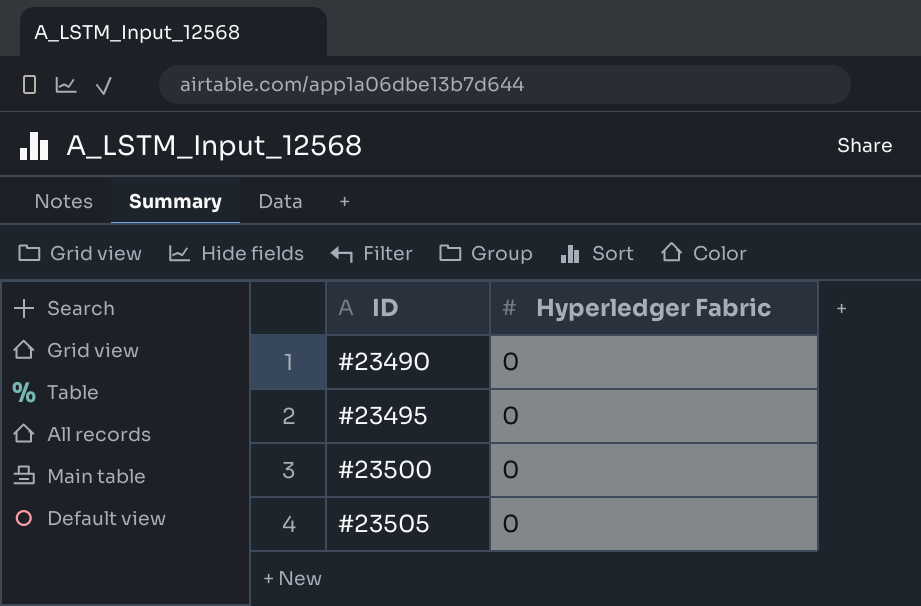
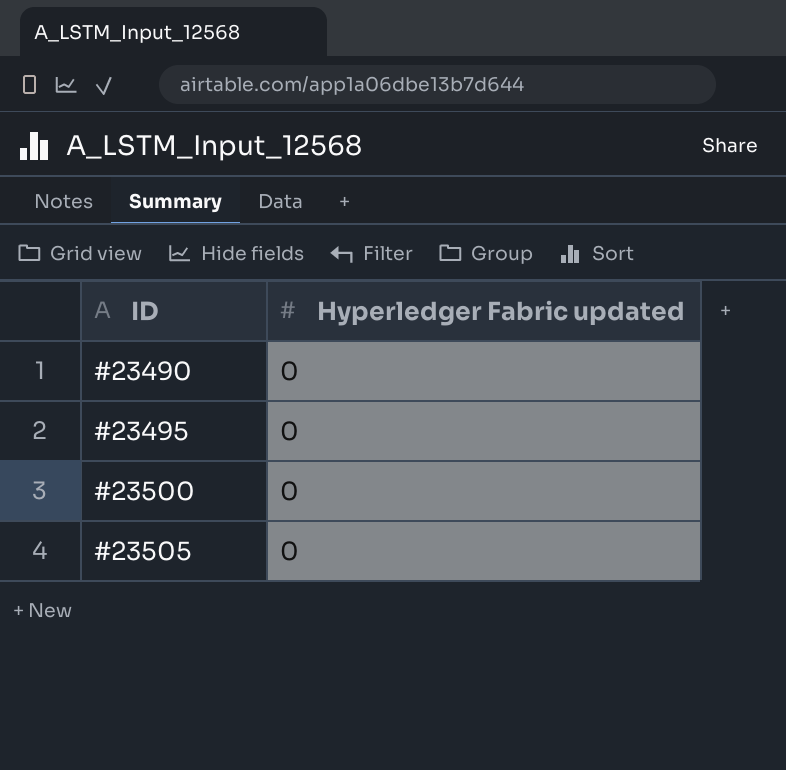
column name: Hyperledger Fabric -> Hyperledger Fabric updated

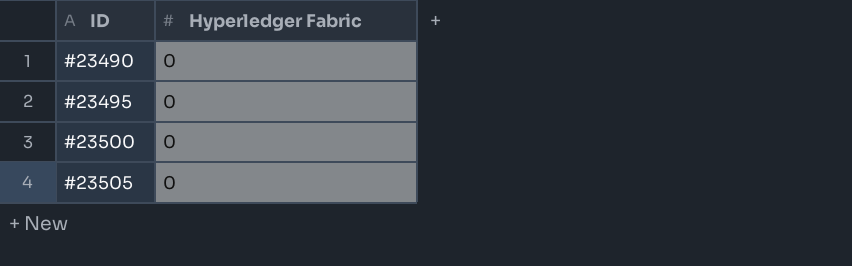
column name: Hyperledger Fabric updated -> Hyperledger Fabric

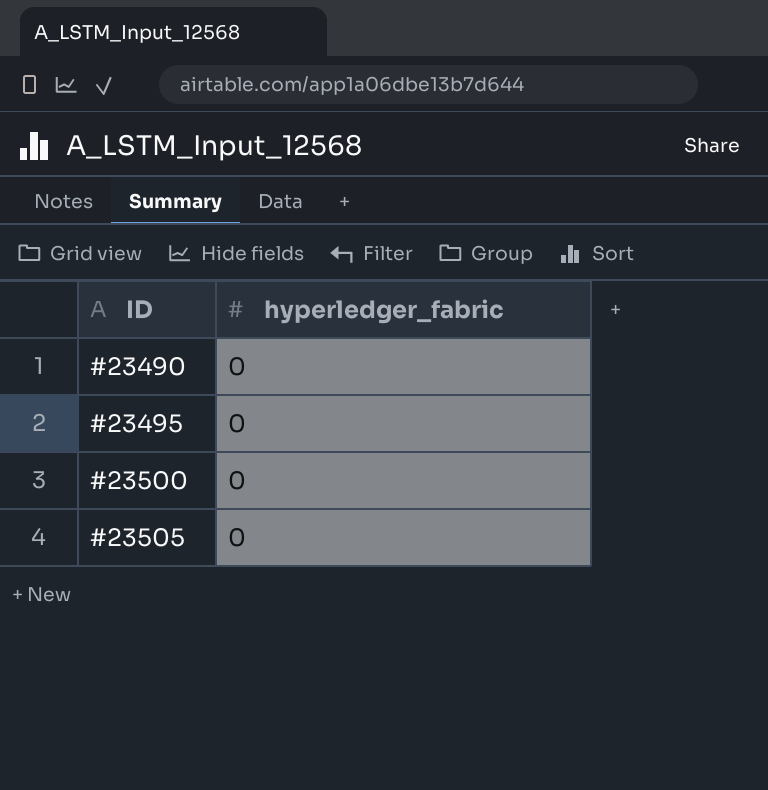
column name: Hyperledger Fabric -> hyperledger_fabric

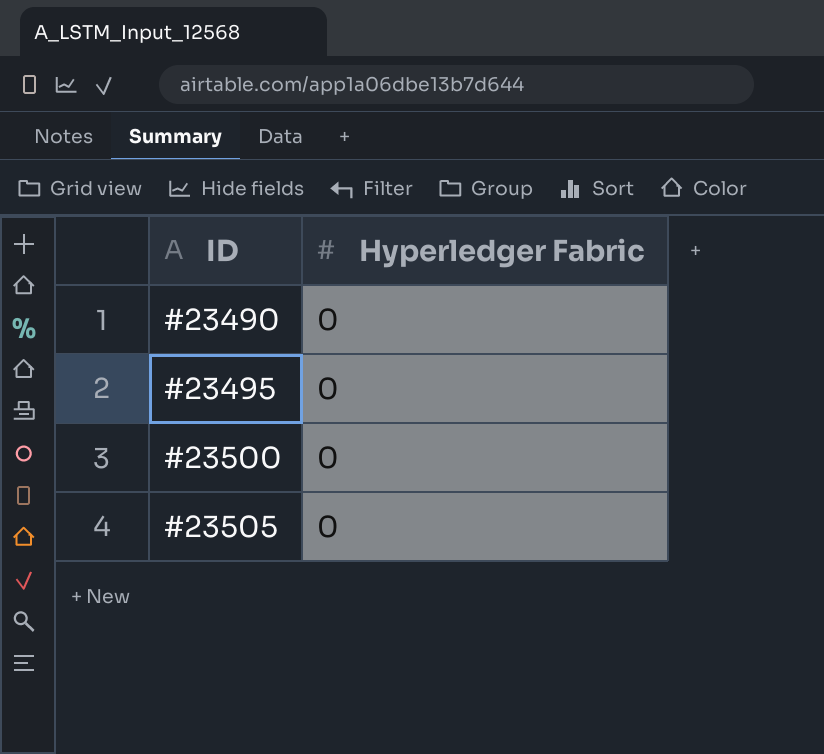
column name: hyperledger_fabric -> Hyperledger Fabric

